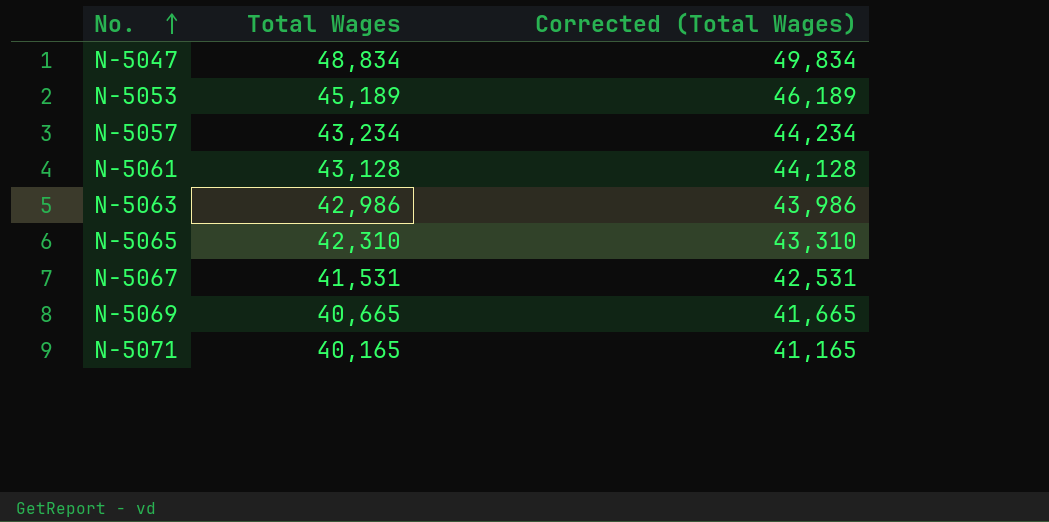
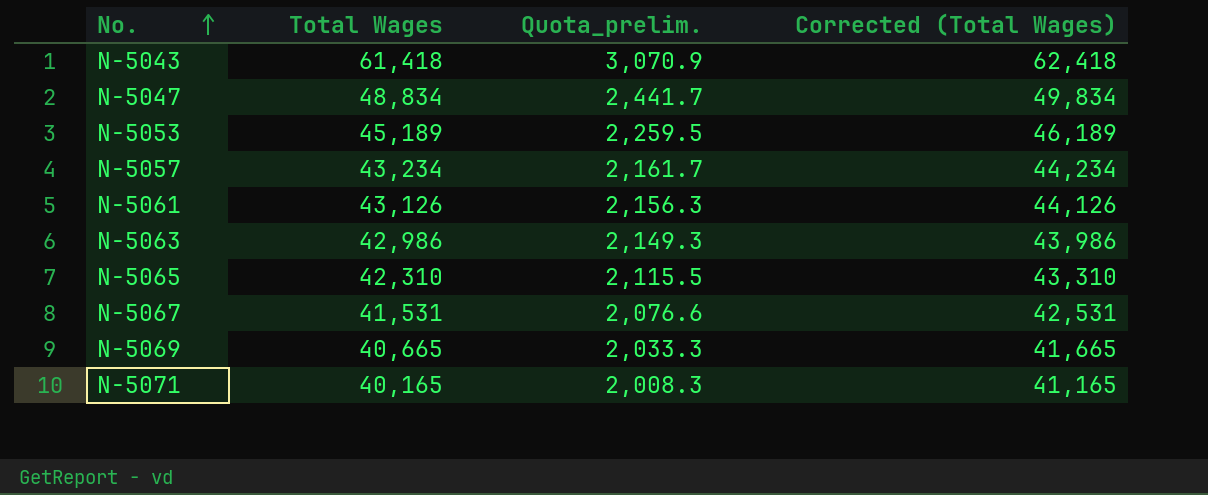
column Quota_prelim. | formula: none -> [Total Wages] * 0.05
row N-5043: none -> 61,418 | 3,070.9 | 62,418
N-5061 | Total Wages: 43,128 -> 43,126
N-5061 | Corrected (Total Wages): 44,128 -> 44,126

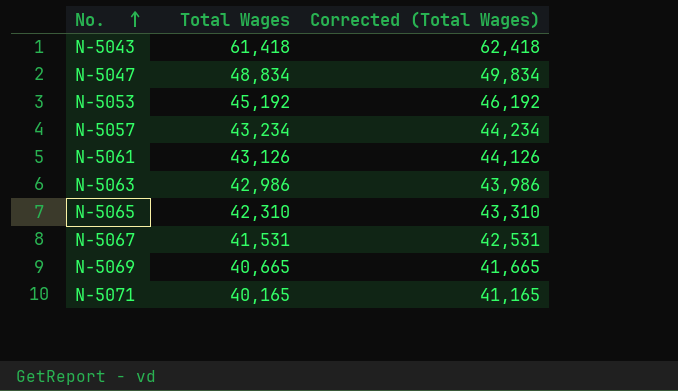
column Quota_prelim. | formula: [Total Wages] * 0.05 -> none
N-5053 | Total Wages: 45,189 -> 45,192
N-5053 | Corrected (Total Wages): 46,189 -> 46,192

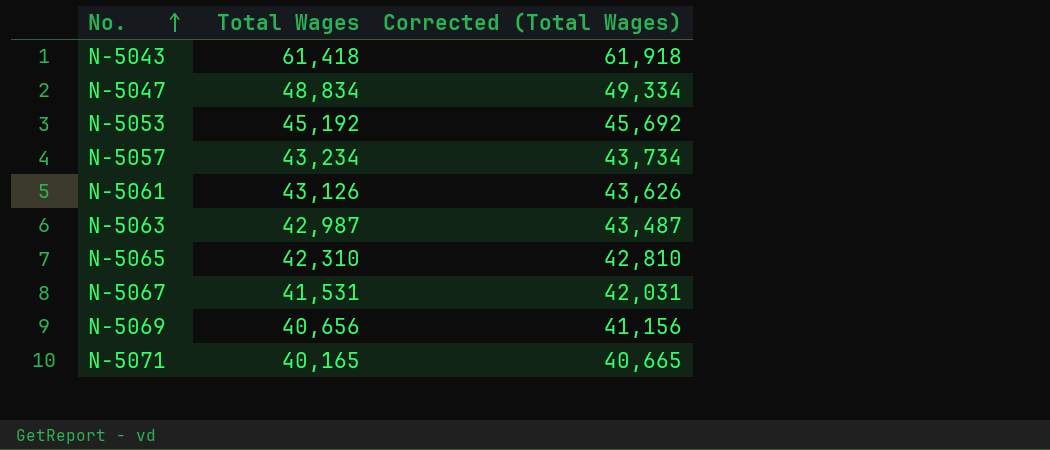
column Corrected (Total Wages) | formula: [Total Wages] + 1000 -> [Total Wages] + 500
N-5063 | Total Wages: 42,986 -> 42,987
N-5069 | Total Wages: 40,665 -> 40,656

